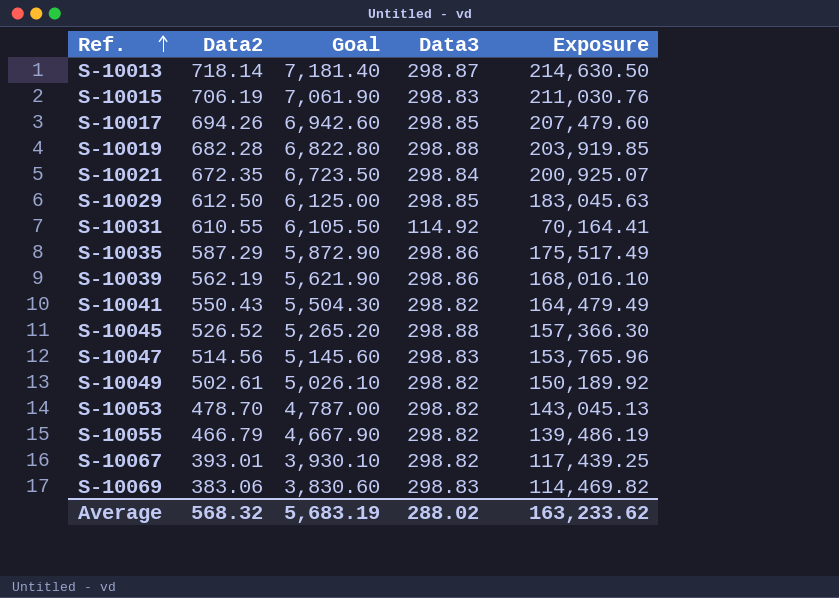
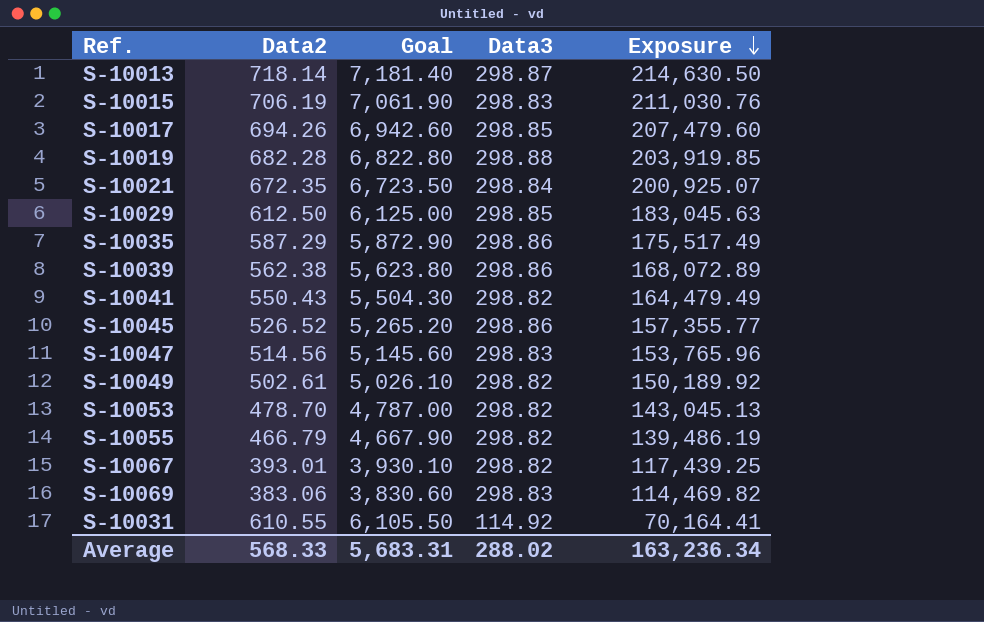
row order: Ref. ascending -> Exposure descending
S-10039 | Data2: 562.19 -> 562.38
S-10039 | Goal: 5,621.90 -> 5,623.80
S-10039 | Exposure: 168,016.10 -> 168,072.89
S-10045 | Data3: 298.88 -> 298.86
S-10045 | Exposure: 157,366.30 -> 157,355.77
Average | Data2: 568.32 -> 568.33
Average | Goal: 5,683.19 -> 5,683.31
Average | Exposure: 163,233.62 -> 163,236.34

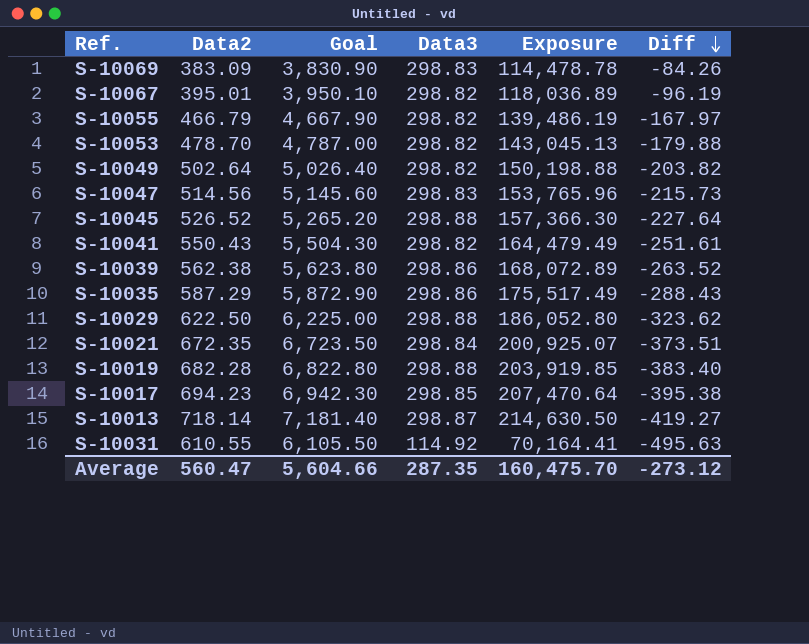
row order: Exposure descending -> Diff descending
column Diff | formula: none -> [Data3] - [Data2]
row S-10015: 706.19 | 7,061.90 | 298.83 | 211,030.76 -> none
S-10069 | Data2: 383.06 -> 383.09
S-10069 | Goal: 3,830.60 -> 3,830.90
S-10069 | Exposure: 114,469.82 -> 114,478.78
S-10067 | Data2: 393.01 -> 395.01
S-10067 | Goal: 3,930.10 -> 3,950.10
S-10067 | Exposure: 117,439.25 -> 118,036.89
S-10049 | Data2: 502.61 -> 502.64
S-10049 | Goal: 5,026.10 -> 5,026.40
S-10049 | Exposure: 150,189.92 -> 150,198.88
S-10045 | Data3: 298.86 -> 298.88
S-10045 | Exposure: 157,355.77 -> 157,366.30
S-10029 | Data2: 612.50 -> 622.50
S-10029 | Goal: 6,125.00 -> 6,225.00
S-10029 | Data3: 298.85 -> 298.88
S-10029 | Exposure: 183,045.63 -> 186,052.80
S-10017 | Data2: 694.26 -> 694.23
S-10017 | Goal: 6,942.60 -> 6,942.30
S-10017 | Exposure: 207,479.60 -> 207,470.64
Average | Data2: 568.33 -> 560.47
Average | Goal: 5,683.31 -> 5,604.66
Average | Data3: 288.02 -> 287.35
Average | Exposure: 163,236.34 -> 160,475.70

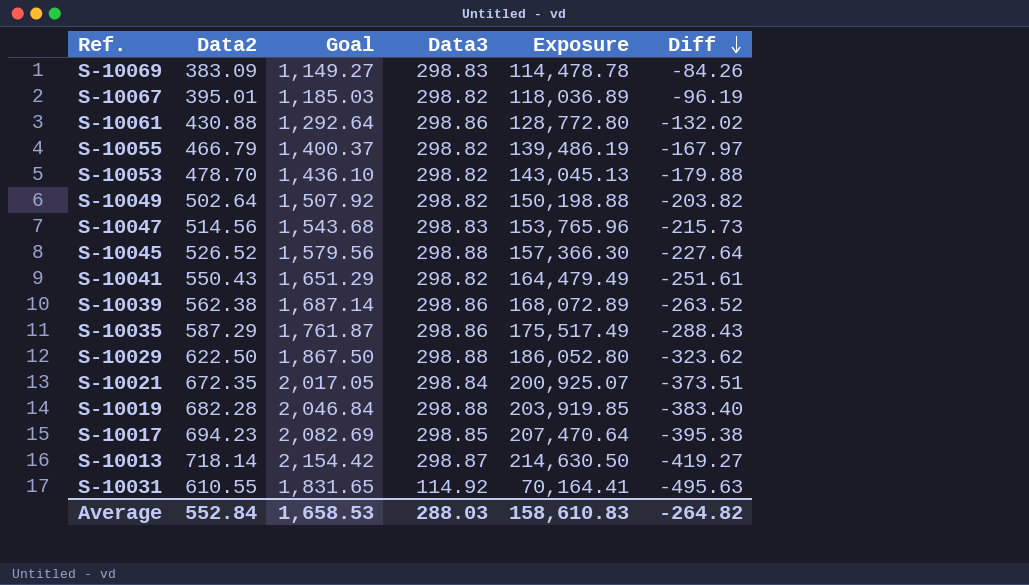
column Goal | formula: [Data2] * 10 -> [Data2] * 3
row S-10061: none -> 430.88 | 1,292.64 | 298.86 | 128,772.80 | -132.02
Average | Data2: 560.47 -> 552.84
Average | Goal: 5,604.66 -> 1,658.53
Average | Data3: 287.35 -> 288.03
Average | Exposure: 160,475.70 -> 158,610.83
Average | Diff: -273.12 -> -264.82

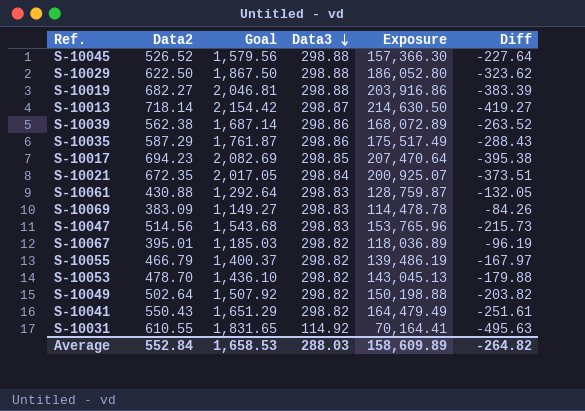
row order: Diff descending -> Data3 descending
S-10019 | Data2: 682.28 -> 682.27
S-10019 | Goal: 2,046.84 -> 2,046.81
S-10019 | Exposure: 203,919.85 -> 203,916.86
S-10019 | Diff: -383.40 -> -383.39
S-10061 | Data3: 298.86 -> 298.83
S-10061 | Exposure: 128,772.80 -> 128,759.87
S-10061 | Diff: -132.02 -> -132.05
Average | Exposure: 158,610.83 -> 158,609.89

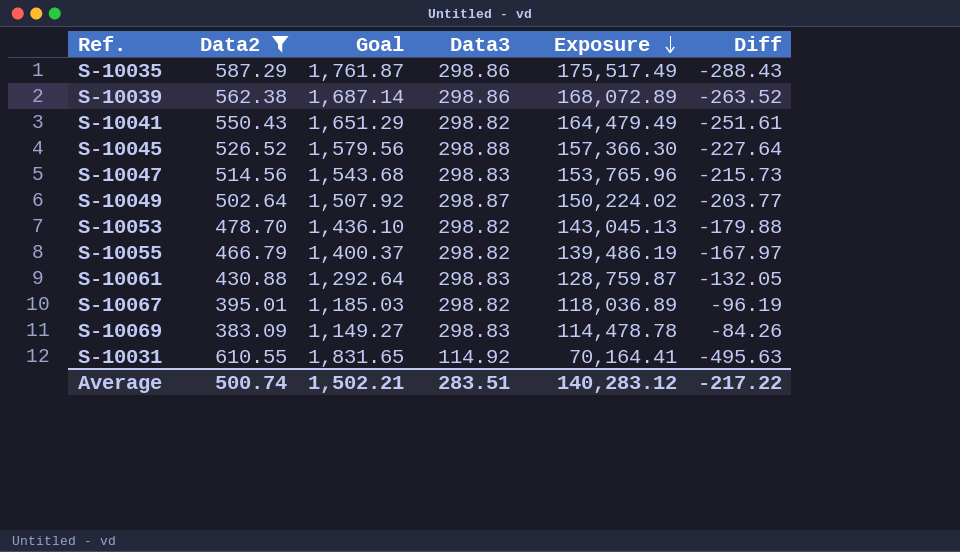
filter: none -> Data2 <= 610.55
row order: Data3 descending -> Exposure descending
S-10049 | Data3: 298.82 -> 298.87
S-10049 | Exposure: 150,198.88 -> 150,224.02
S-10049 | Diff: -203.82 -> -203.77
Average | Data2: 552.84 -> 500.74
Average | Goal: 1,658.53 -> 1,502.21
Average | Data3: 288.03 -> 283.51
Average | Exposure: 158,609.89 -> 140,283.12
Average | Diff: -264.82 -> -217.22

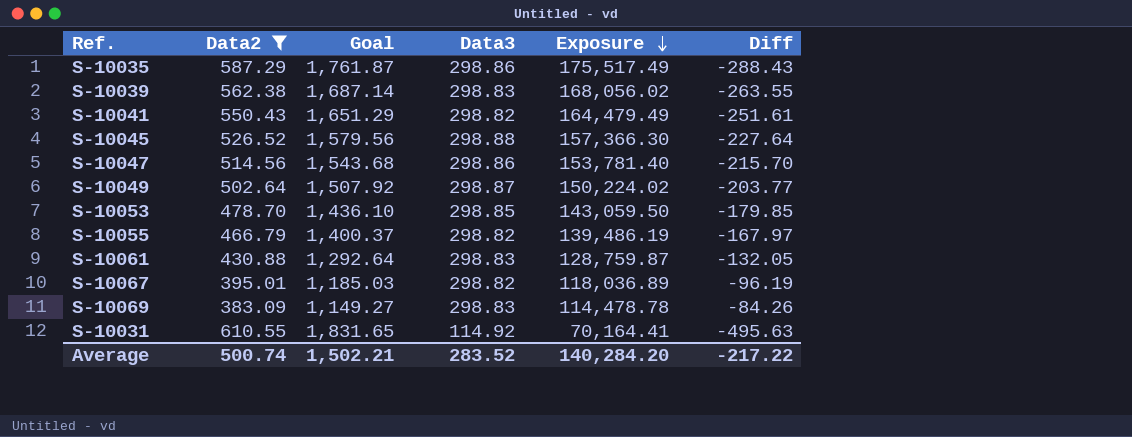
S-10039 | Data3: 298.86 -> 298.83
S-10039 | Exposure: 168,072.89 -> 168,056.02
S-10039 | Diff: -263.52 -> -263.55
S-10047 | Data3: 298.83 -> 298.86
S-10047 | Exposure: 153,765.96 -> 153,781.40
S-10047 | Diff: -215.73 -> -215.70
S-10053 | Data3: 298.82 -> 298.85
S-10053 | Exposure: 143,045.13 -> 143,059.50
S-10053 | Diff: -179.88 -> -179.85
Average | Data3: 283.51 -> 283.52
Average | Exposure: 140,283.12 -> 140,284.20

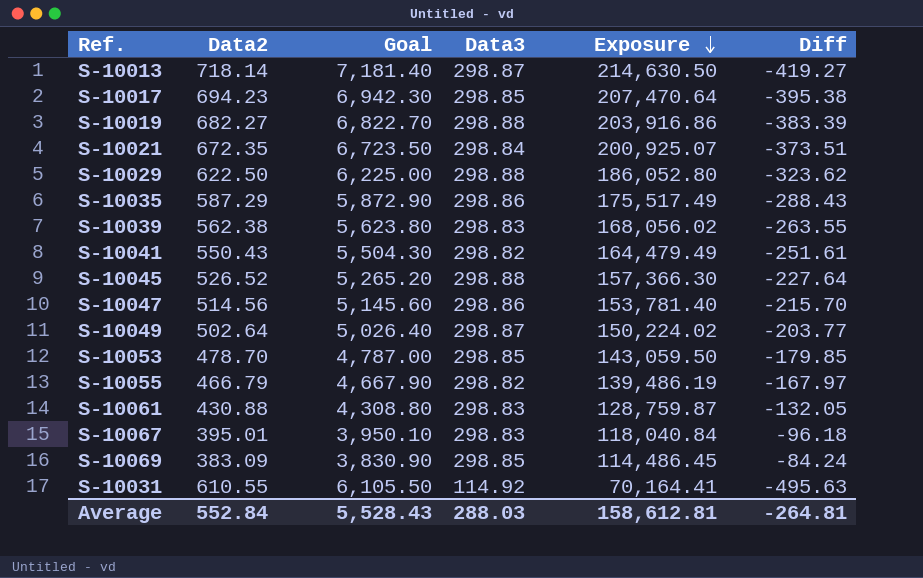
filter: Data2 <= 610.55 -> none
column Goal | formula: [Data2] * 3 -> [Data2] * 10
S-10067 | Data3: 298.82 -> 298.83
S-10067 | Exposure: 118,036.89 -> 118,040.84
S-10067 | Diff: -96.19 -> -96.18
S-10069 | Data3: 298.83 -> 298.85
S-10069 | Exposure: 114,478.78 -> 114,486.45
S-10069 | Diff: -84.26 -> -84.24
Average | Data2: 500.74 -> 552.84
Average | Goal: 1,502.21 -> 5,528.43
Average | Data3: 283.52 -> 288.03
Average | Exposure: 140,284.20 -> 158,612.81
Average | Diff: -217.22 -> -264.81

